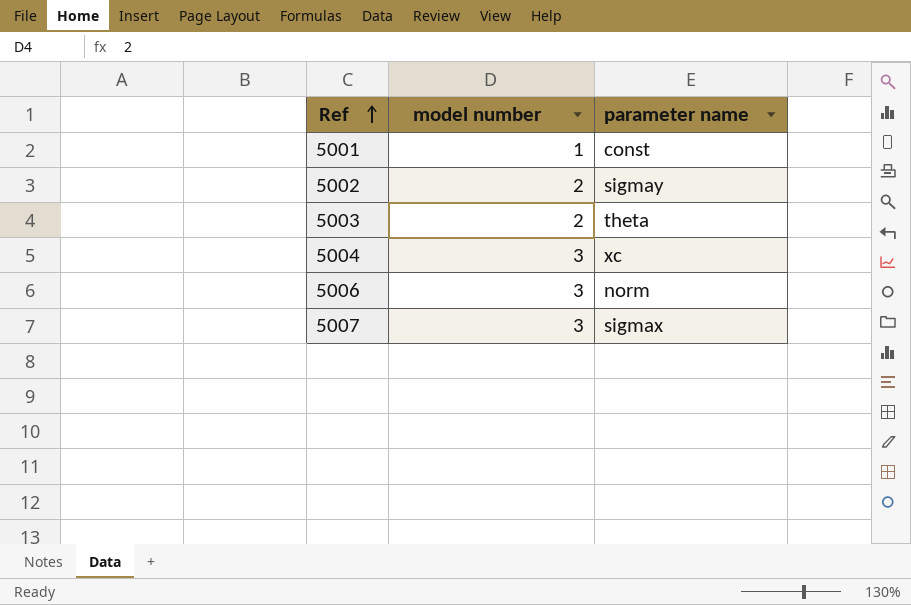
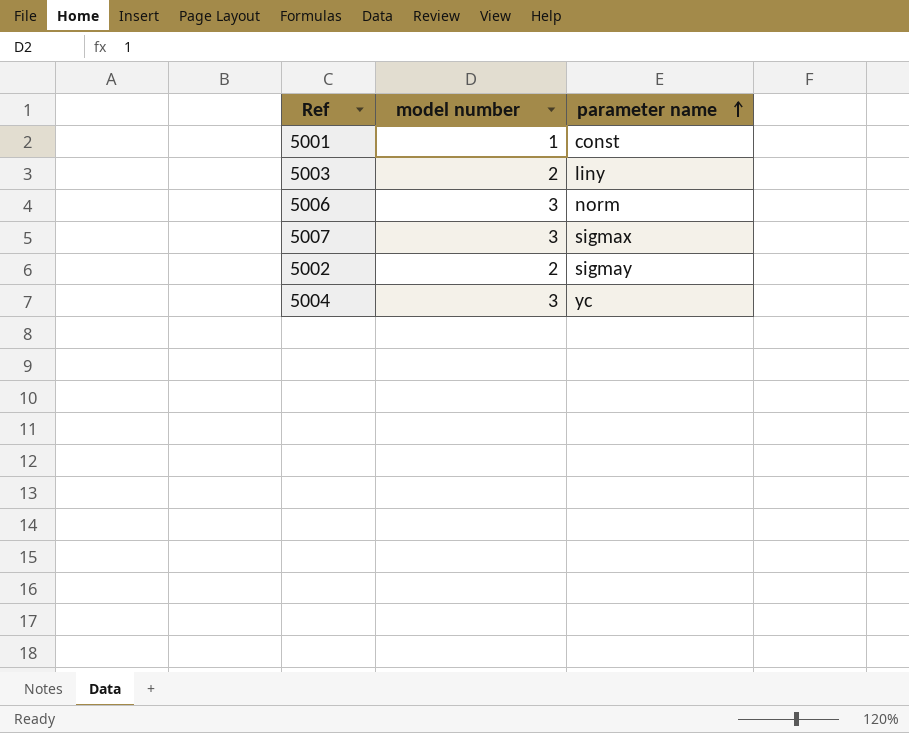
row order: Ref ascending -> parameter name ascending
5003 | parameter name: theta -> liny
5004 | parameter name: xc -> yc

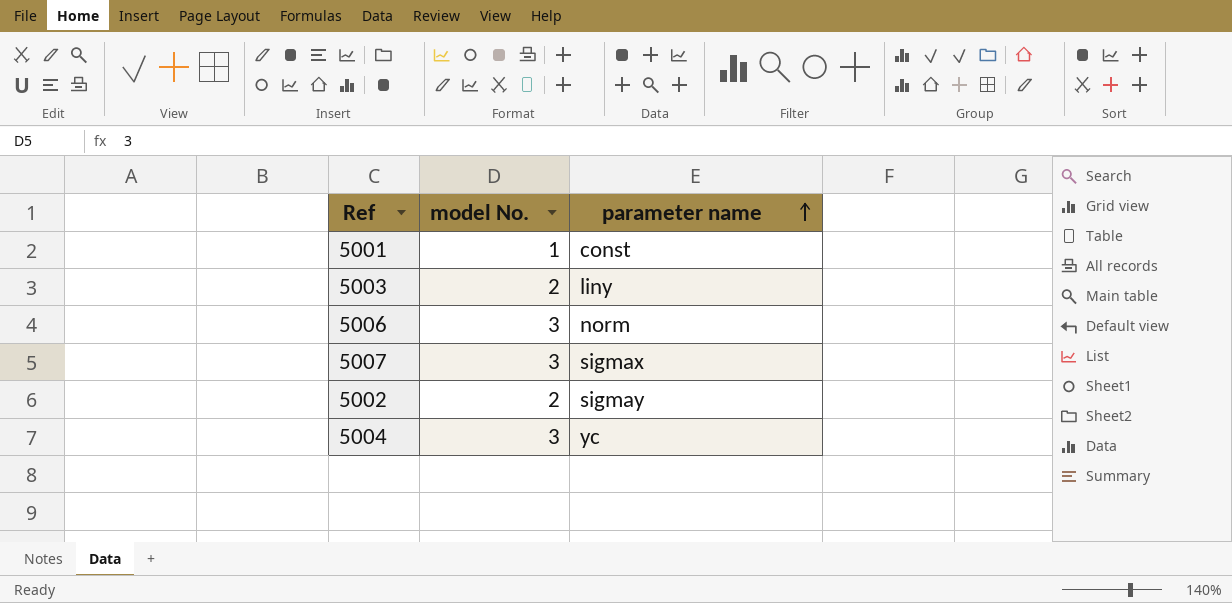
column name: model number -> model No.

